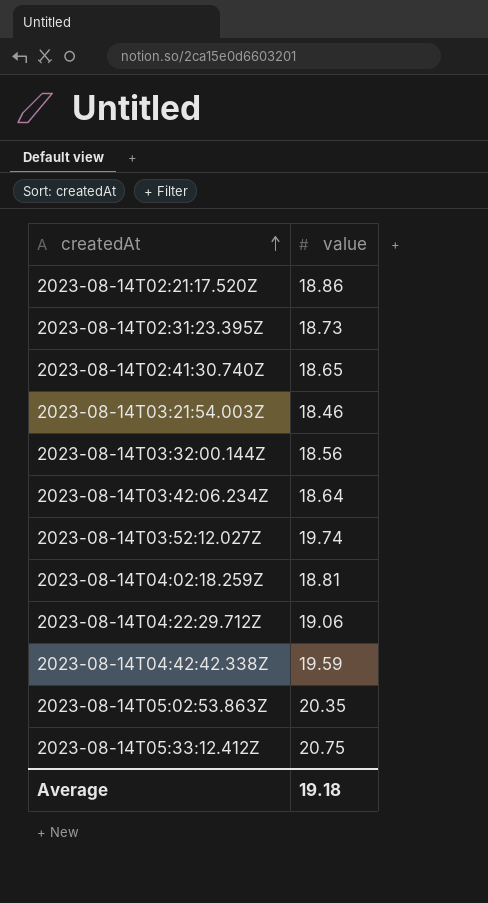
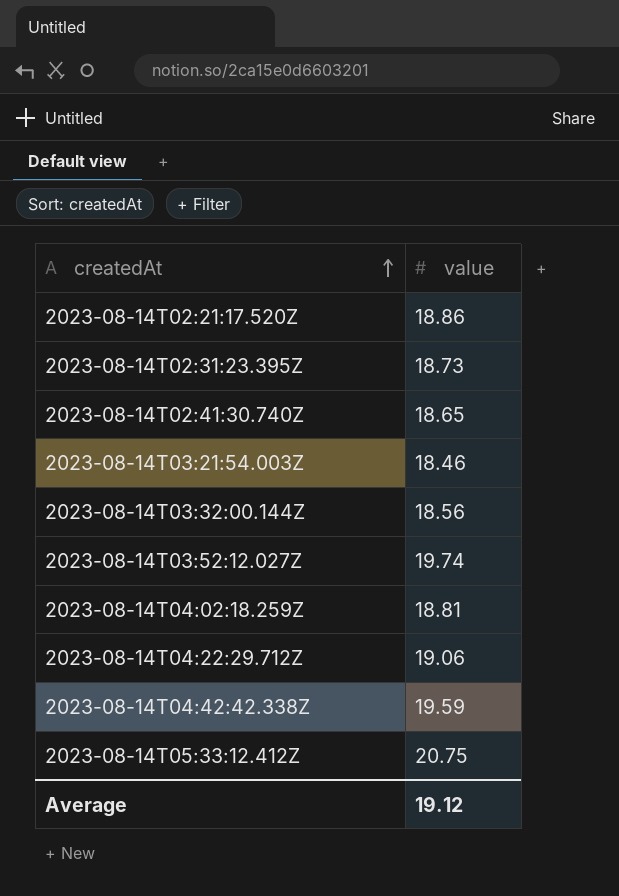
row 2023-08-14T03:42:06.234Z: 18.64 -> none
row 2023-08-14T05:02:53.863Z: 20.35 -> none
Average | value: 19.18 -> 19.12

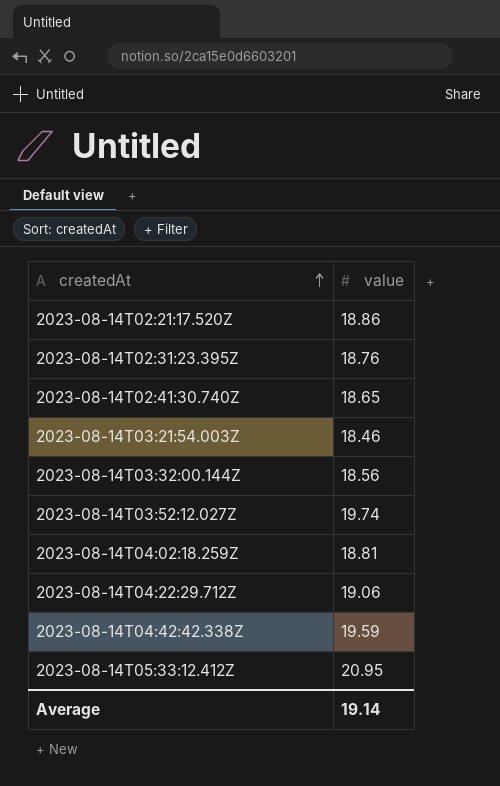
2023-08-14T02:31:23.395Z | value: 18.73 -> 18.76
2023-08-14T05:33:12.412Z | value: 20.75 -> 20.95
Average | value: 19.12 -> 19.14

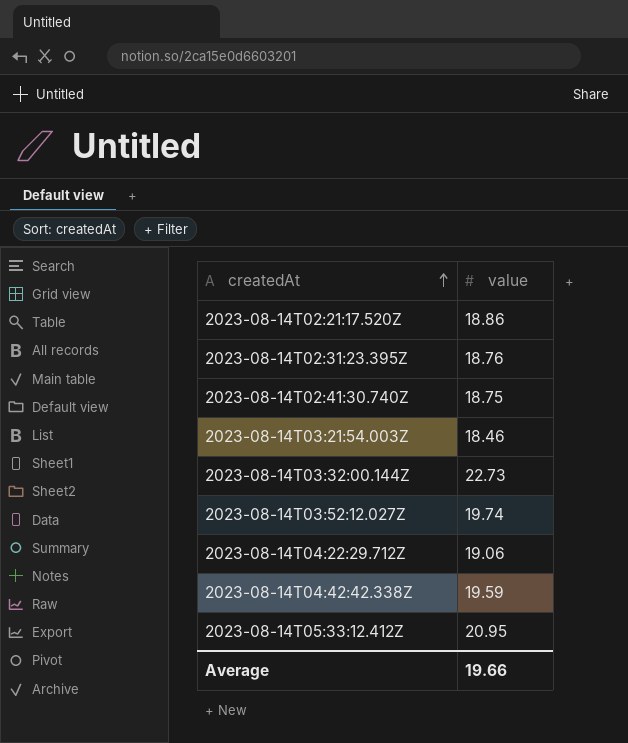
row 2023-08-14T04:02:18.259Z: 18.81 -> none
2023-08-14T02:41:30.740Z | value: 18.65 -> 18.75
2023-08-14T03:32:00.144Z | value: 18.56 -> 22.73
Average | value: 19.14 -> 19.66

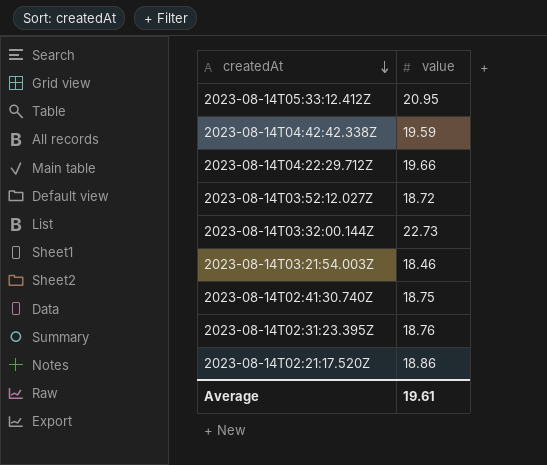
row order: createdAt ascending -> createdAt descending
2023-08-14T04:22:29.712Z | value: 19.06 -> 19.66
2023-08-14T03:52:12.027Z | value: 19.74 -> 18.72
Average | value: 19.66 -> 19.61

